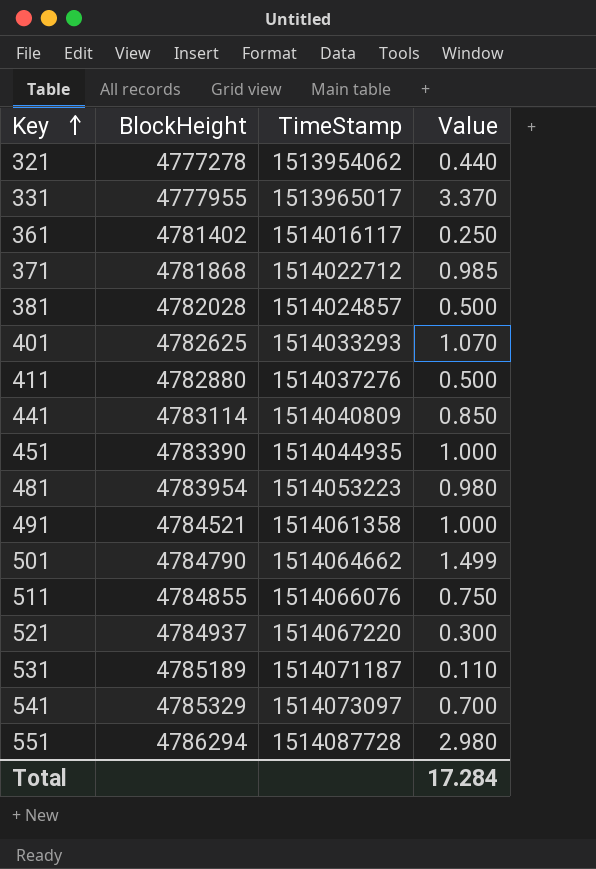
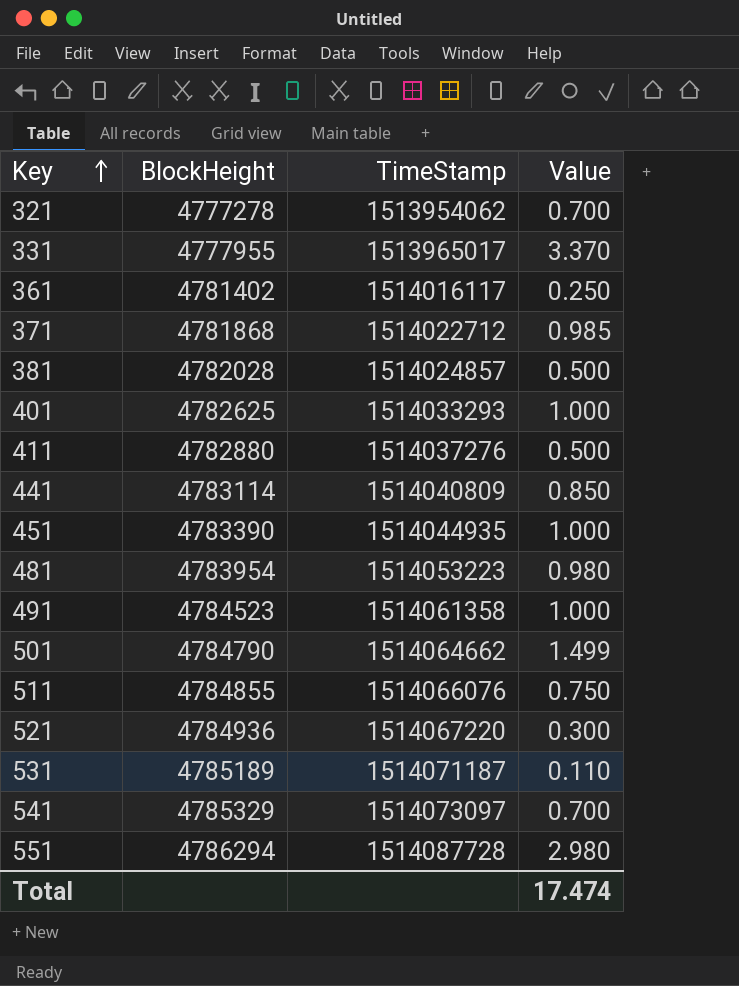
321 | Value: 0.440 -> 0.700
401 | Value: 1.070 -> 1.000
491 | BlockHeight: 4784521 -> 4784523
521 | BlockHeight: 4784937 -> 4784936
Total | Value: 17.284 -> 17.474

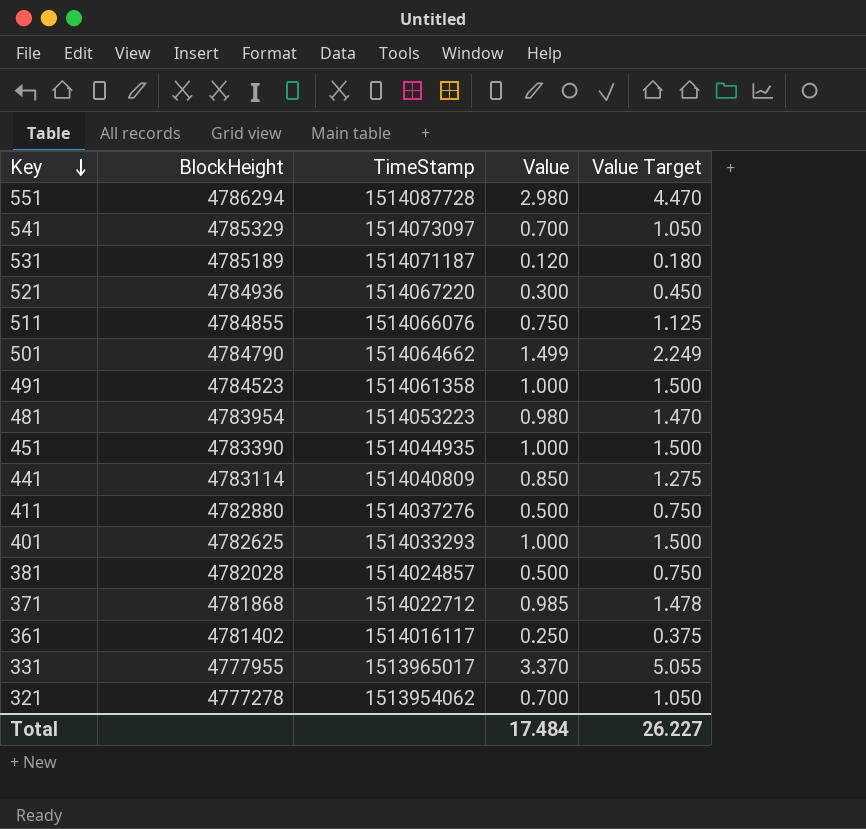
row order: Key ascending -> Key descending
column Value Target | formula: none -> [Value] * 1.5
531 | Value: 0.110 -> 0.120
Total | Value: 17.474 -> 17.484

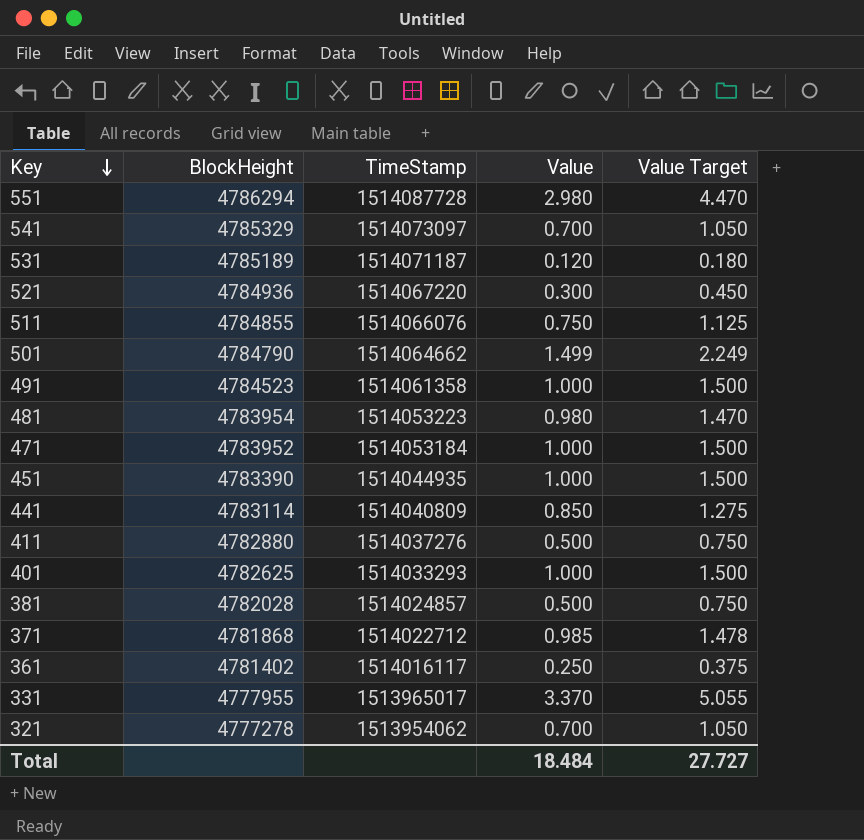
row 471: none -> 4783952 | 1514053184 | 1.000 | 1.500
Total | Value: 17.484 -> 18.484
Total | Value Target: 26.227 -> 27.727

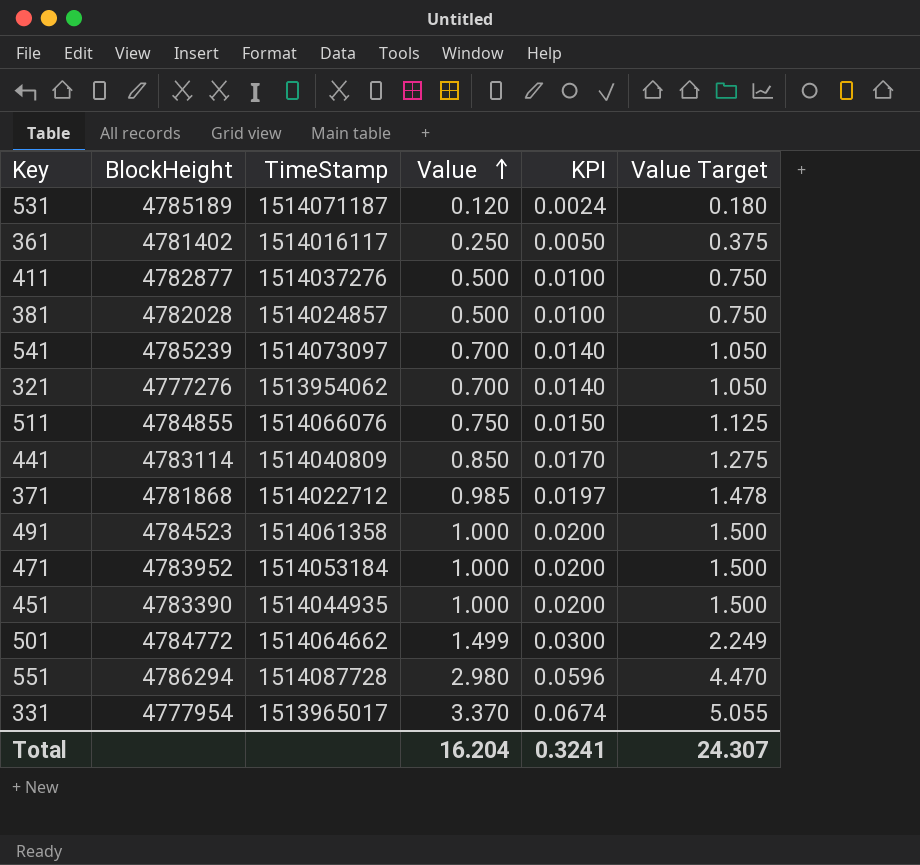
row order: Key descending -> Value ascending
column KPI | formula: none -> [Value] * 0.02
row 521: 4784936 | 1514067220 | 0.300 | 0.450 -> none
row 481: 4783954 | 1514053223 | 0.980 | 1.470 -> none
row 401: 4782625 | 1514033293 | 1.000 | 1.500 -> none
411 | BlockHeight: 4782880 -> 4782877
541 | BlockHeight: 4785329 -> 4785239
321 | BlockHeight: 4777278 -> 4777276
501 | BlockHeight: 4784790 -> 4784772
331 | BlockHeight: 4777955 -> 4777954
Total | Value: 18.484 -> 16.204
Total | Value Target: 27.727 -> 24.307

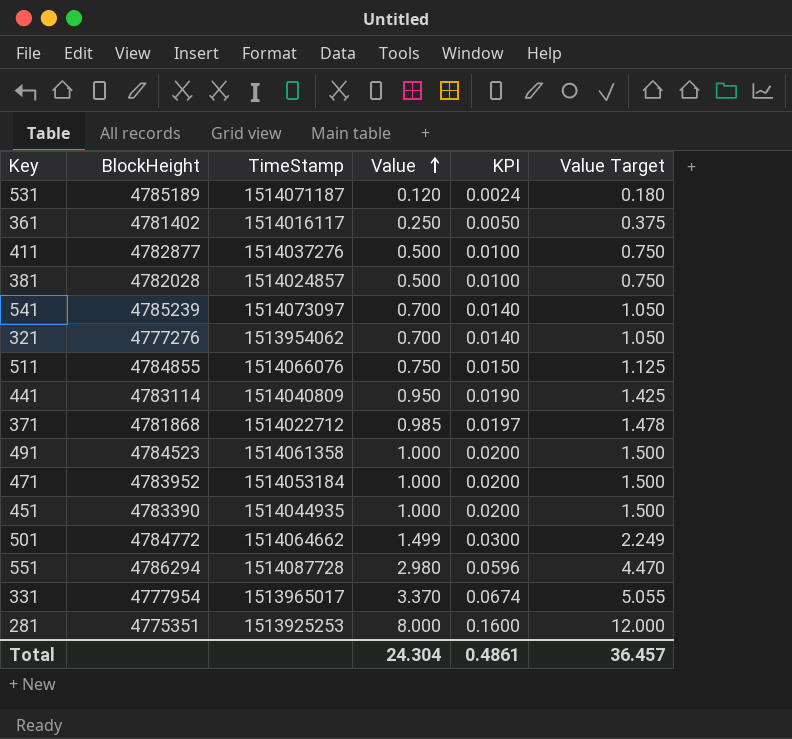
441 | Value: 0.850 -> 0.950
441 | KPI: 0.0170 -> 0.0190
441 | Value Target: 1.275 -> 1.425
row 281: none -> 4775351 | 1513925253 | 8.000 | 0.1600 | 12.000
Total | Value: 16.204 -> 24.304
Total | KPI: 0.3241 -> 0.4861
Total | Value Target: 24.307 -> 36.457

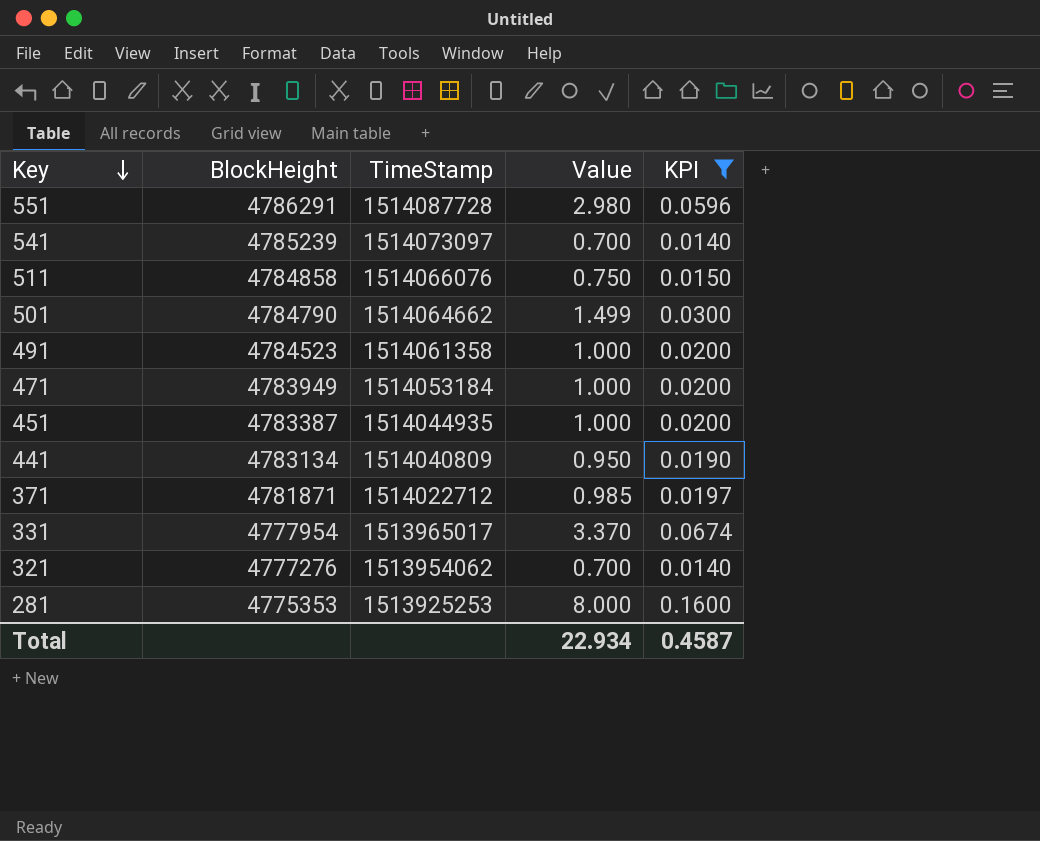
filter: none -> KPI >= 0.0140
row order: Value ascending -> Key descending
column Value Target | formula: [Value] * 1.5 -> none
551 | BlockHeight: 4786294 -> 4786291
511 | BlockHeight: 4784855 -> 4784858
501 | BlockHeight: 4784772 -> 4784790
471 | BlockHeight: 4783952 -> 4783949
451 | BlockHeight: 4783390 -> 4783387
441 | BlockHeight: 4783114 -> 4783134
371 | BlockHeight: 4781868 -> 4781871
281 | BlockHeight: 4775351 -> 4775353
Total | Value: 24.304 -> 22.934
Total | KPI: 0.4861 -> 0.4587

